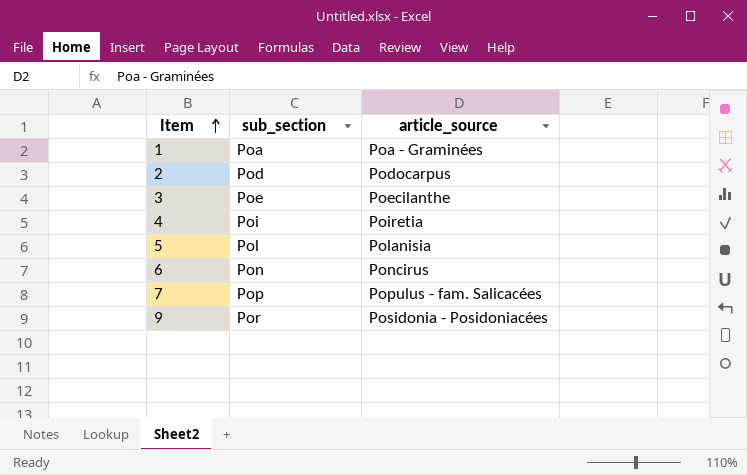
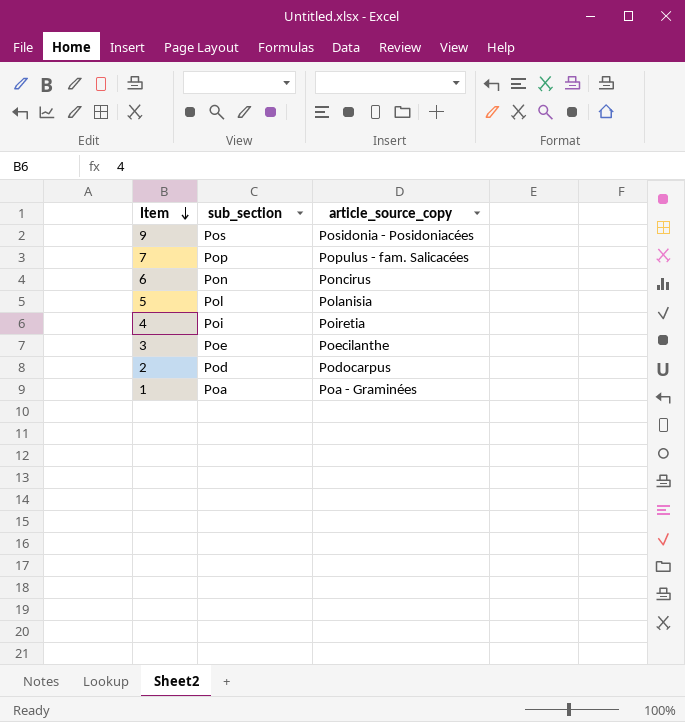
row order: Item ascending -> Item descending
column name: article_source -> article_source_copy
9 | sub_section: Por -> Pos

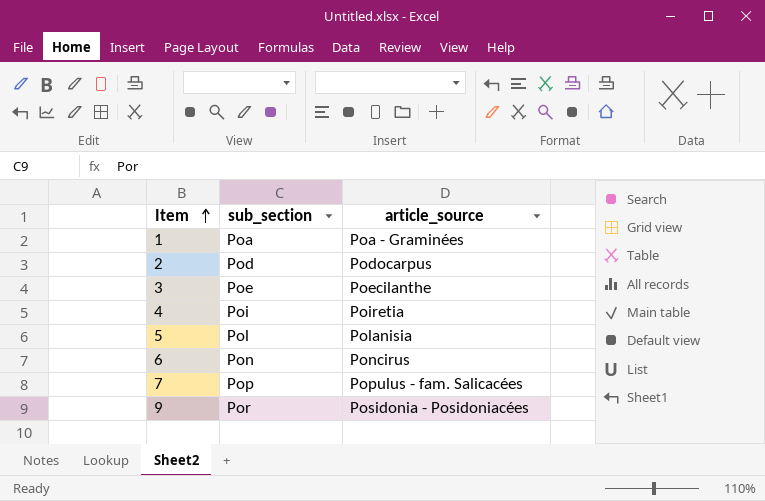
row order: Item descending -> Item ascending
column name: article_source_copy -> article_source
9 | sub_section: Pos -> Por

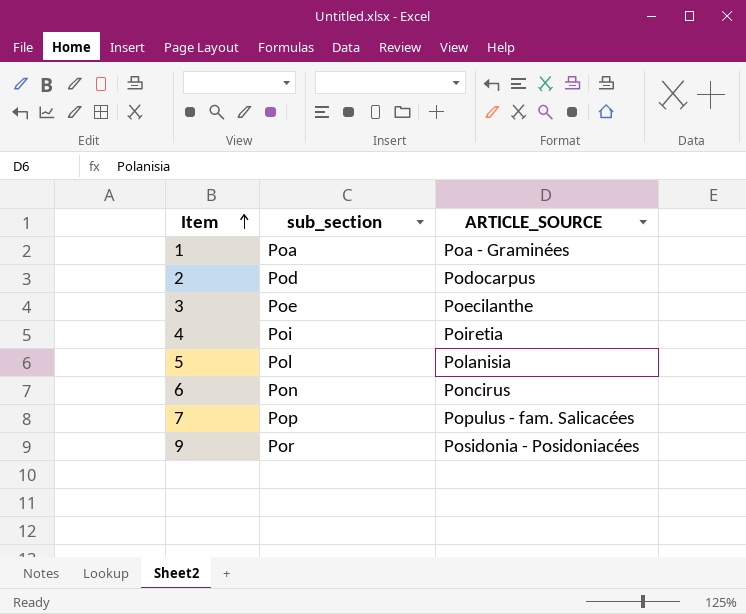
column name: article_source -> ARTICLE_SOURCE

